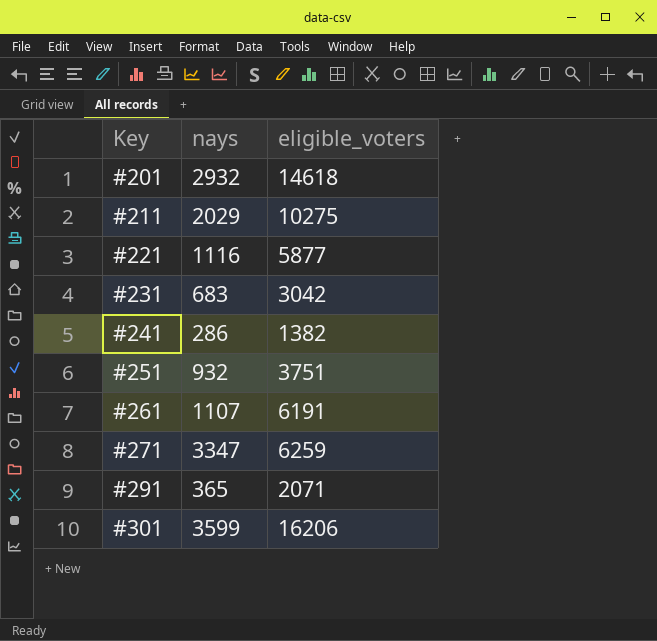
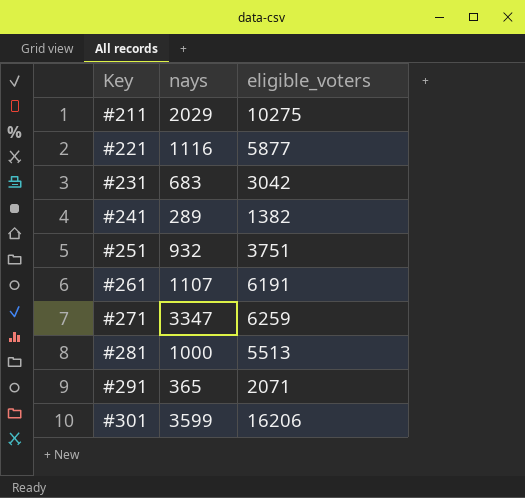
row #201: 2932 | 14618 -> none
#241 | nays: 286 -> 289
row #281: none -> 1000 | 5513

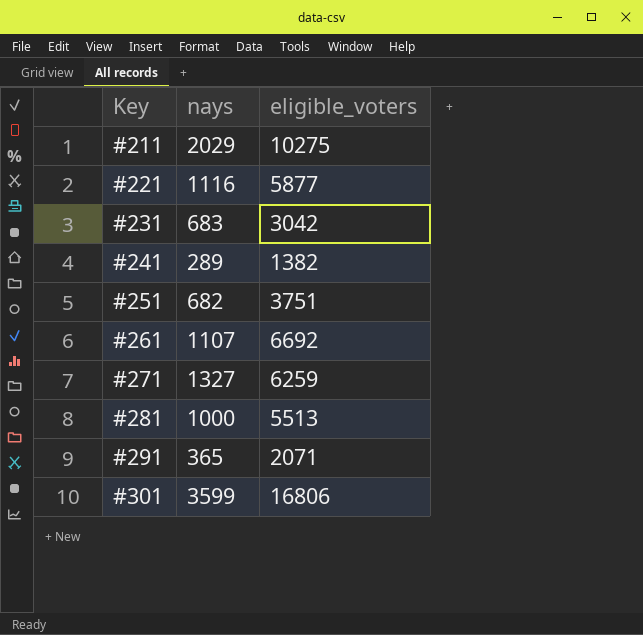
#251 | nays: 932 -> 682
#261 | eligible_voters: 6191 -> 6692
#271 | nays: 3347 -> 1327
#301 | eligible_voters: 16206 -> 16806

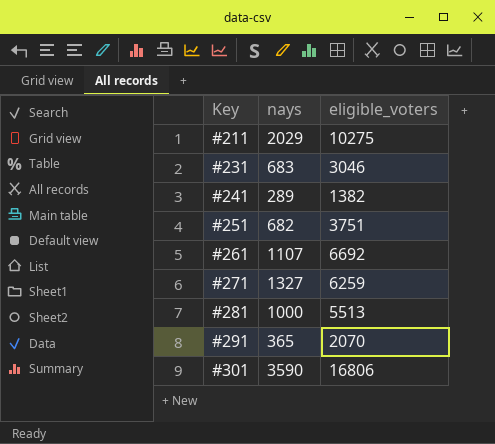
row #221: 1116 | 5877 -> none
#231 | eligible_voters: 3042 -> 3046
#291 | eligible_voters: 2071 -> 2070
#301 | nays: 3599 -> 3590

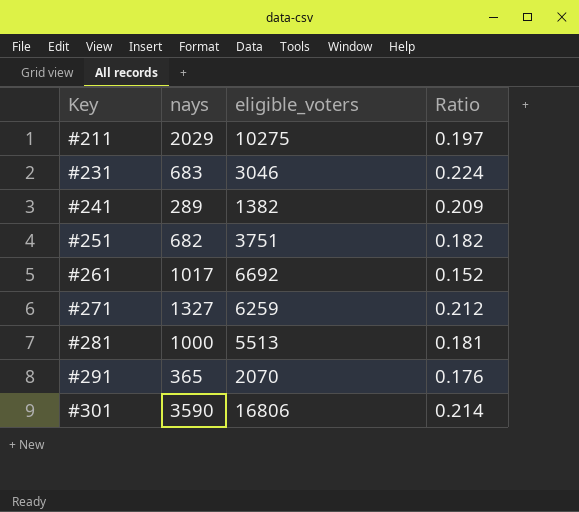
column Ratio | formula: none -> [nays] / [eligible_voters]
#261 | nays: 1107 -> 1017

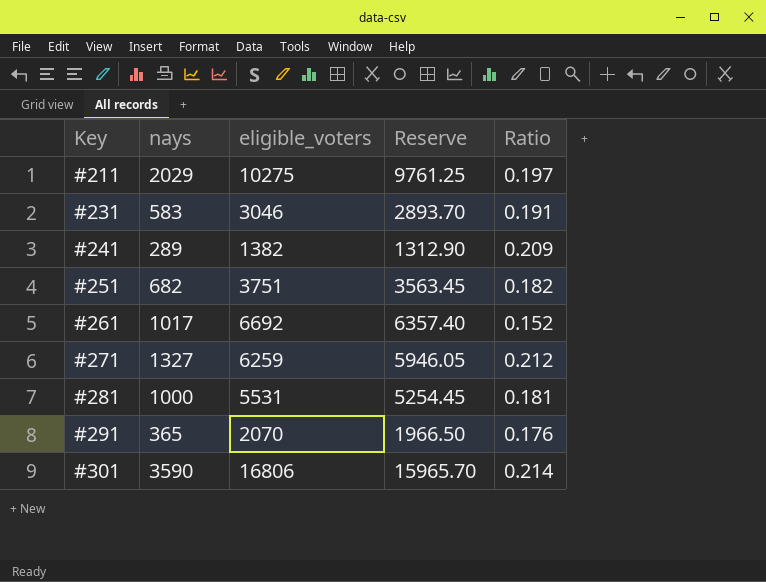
column Reserve | formula: none -> [eligible_voters] * 0.95
#231 | nays: 683 -> 583
#231 | Ratio: 0.224 -> 0.191
#281 | eligible_voters: 5513 -> 5531

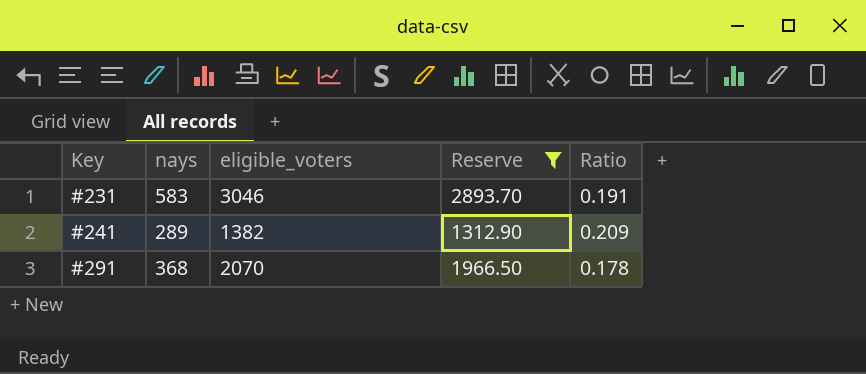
filter: none -> Reserve <= 2893.70
#291 | nays: 365 -> 368
#291 | Ratio: 0.176 -> 0.178

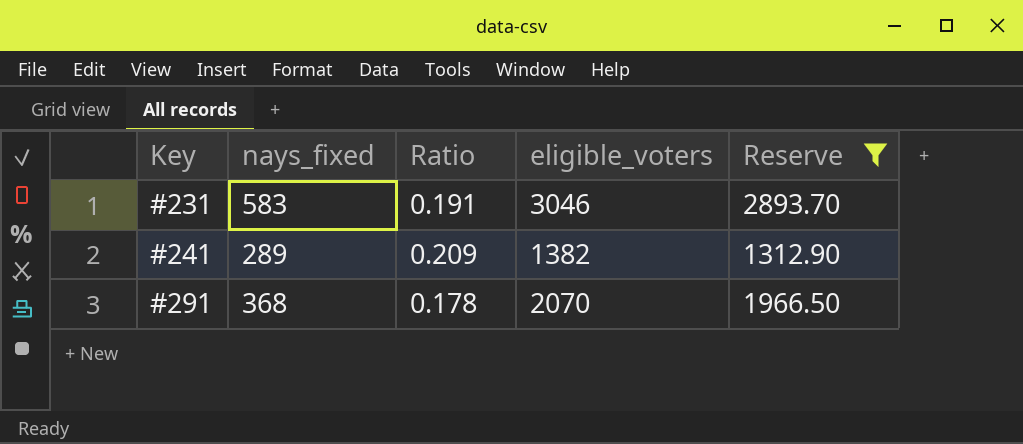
column name: nays -> nays_fixed
column Ratio | position: 5 -> 3

